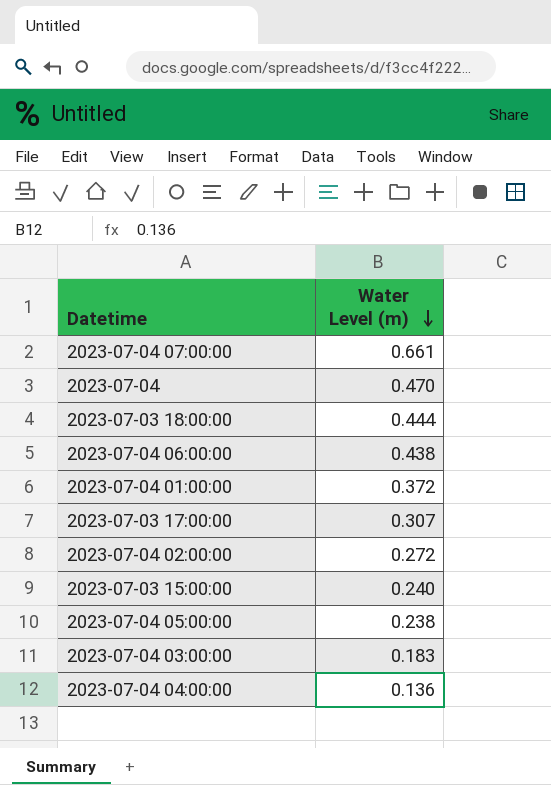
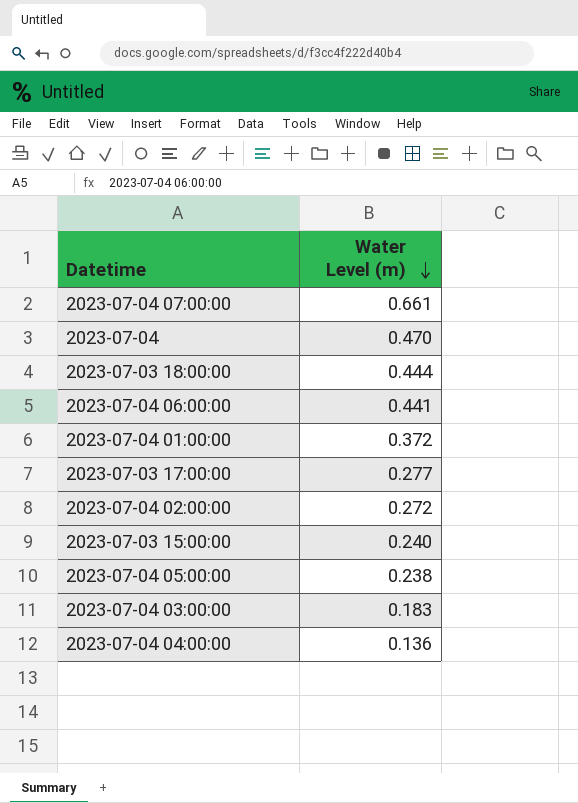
2023-07-04 06:00:00 | Water Level (m): 0.438 -> 0.441
2023-07-03 17:00:00 | Water Level (m): 0.307 -> 0.277

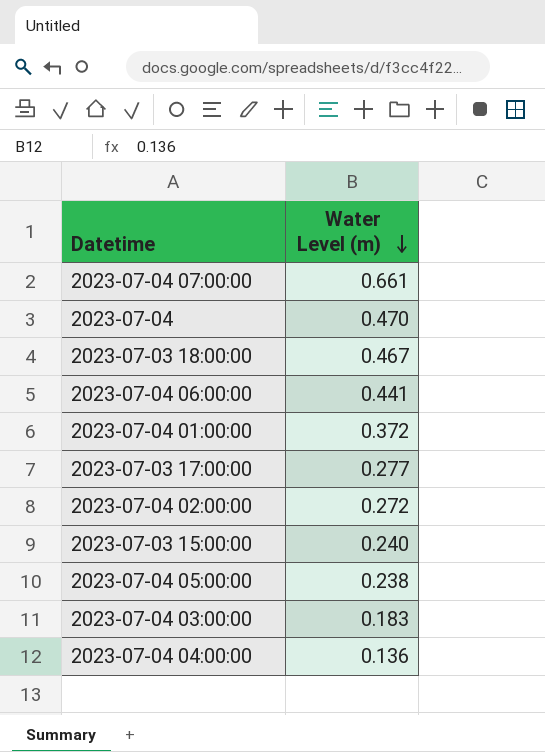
2023-07-03 18:00:00 | Water Level (m): 0.444 -> 0.467

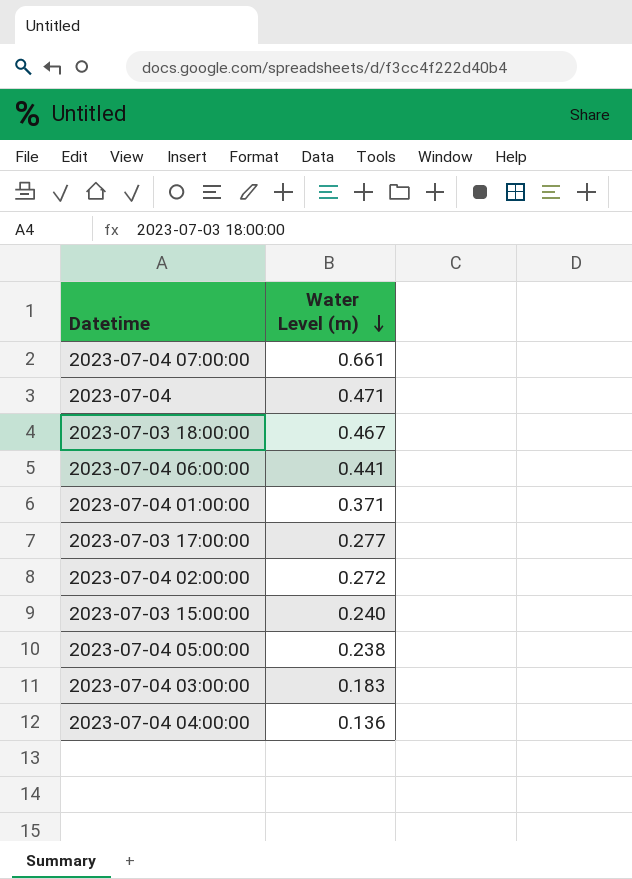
2023-07-04 | Water Level (m): 0.470 -> 0.471
2023-07-04 01:00:00 | Water Level (m): 0.372 -> 0.371

